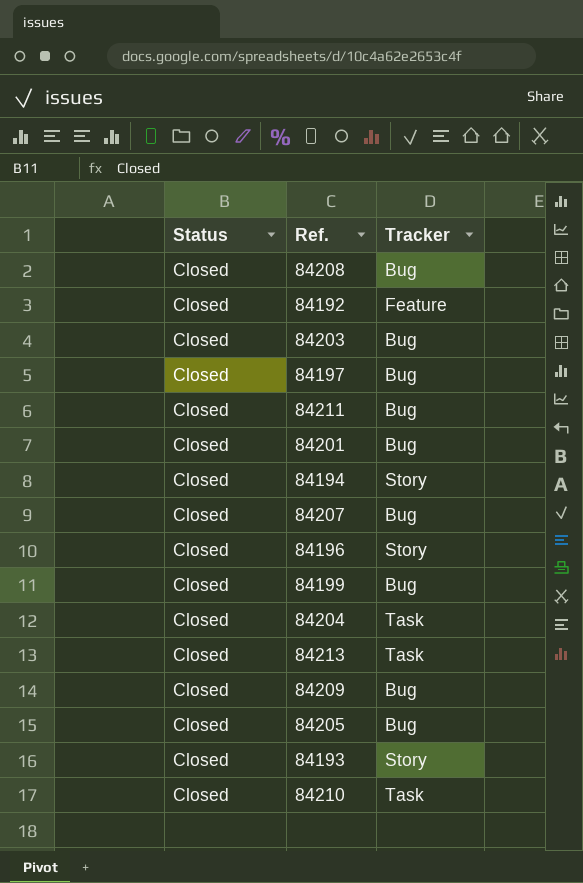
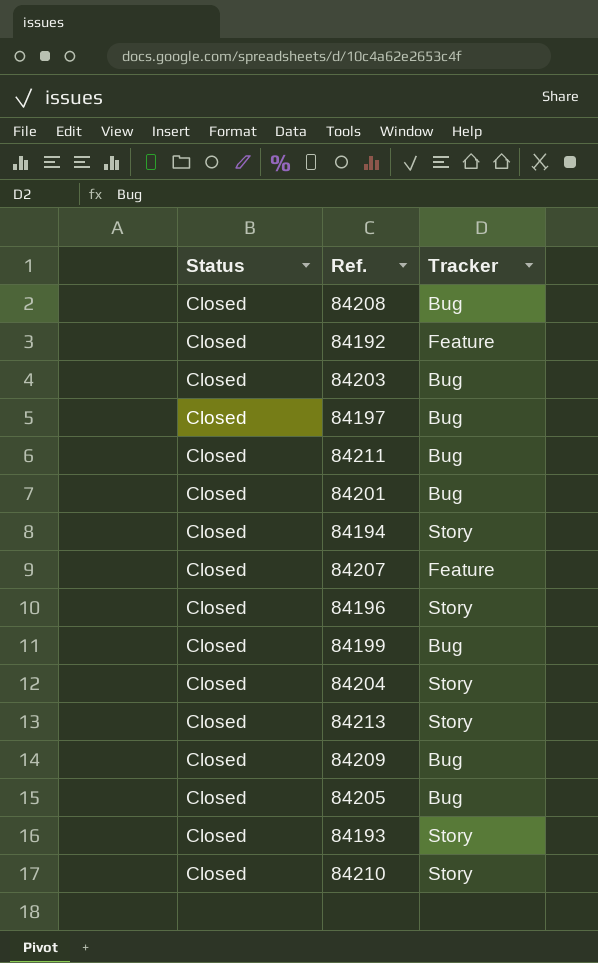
84207 | Tracker: Bug -> Feature
84204 | Tracker: Task -> Story
84213 | Tracker: Task -> Story
84210 | Tracker: Task -> Story

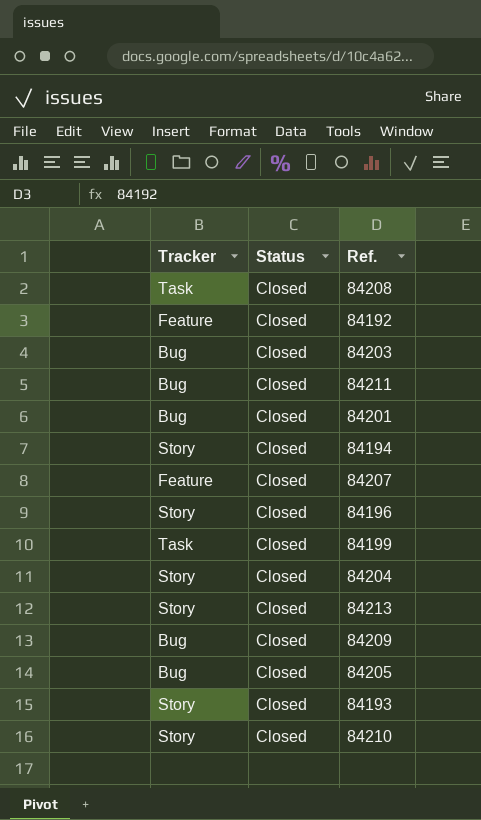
column Tracker | position: 3 -> 1
row 84197: Closed | Bug -> none
84208 | Tracker: Bug -> Task
84199 | Tracker: Bug -> Task

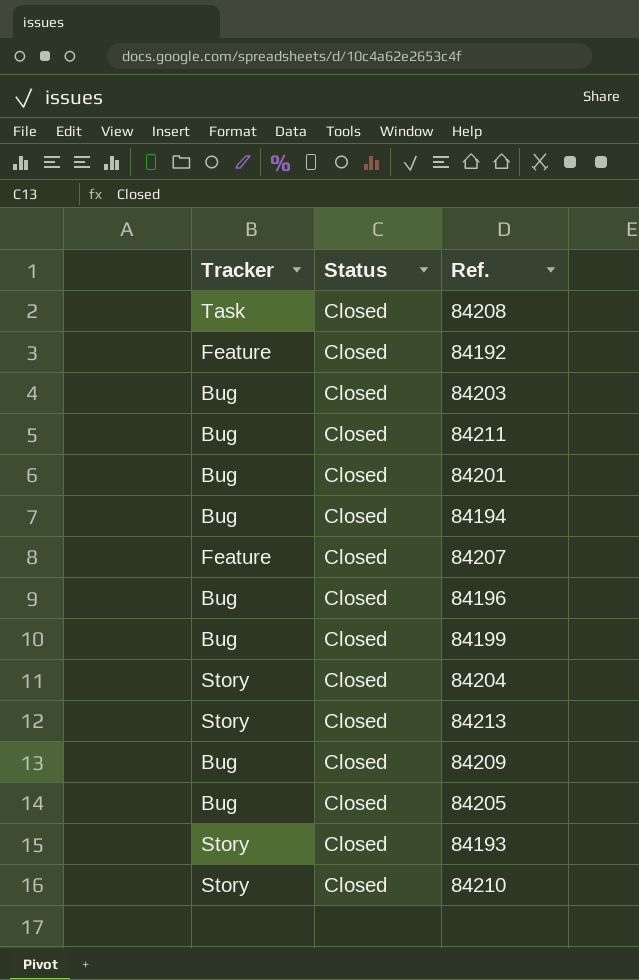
84194 | Tracker: Story -> Bug
84196 | Tracker: Story -> Bug
84199 | Tracker: Task -> Bug

